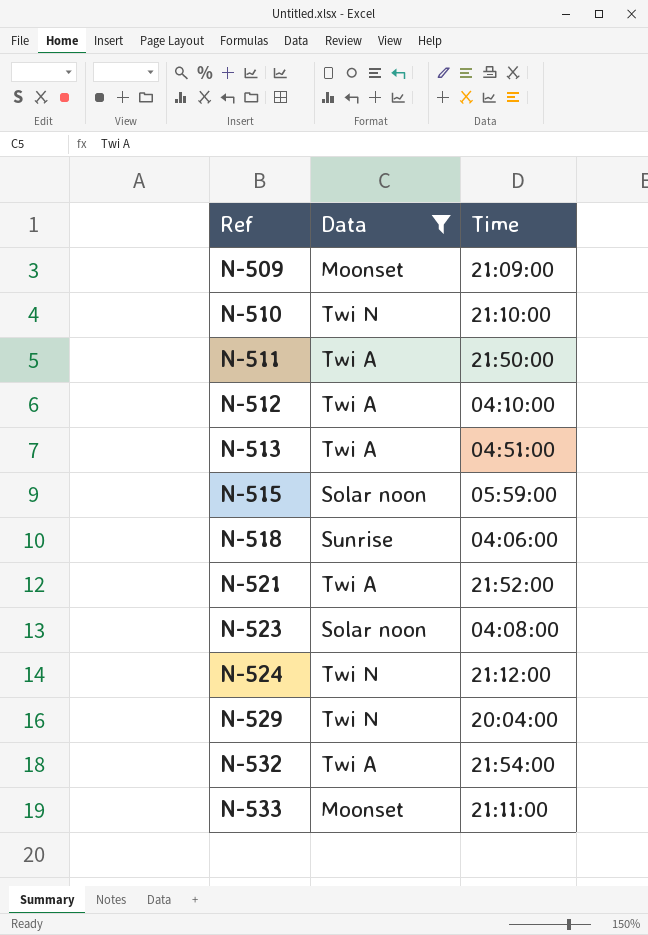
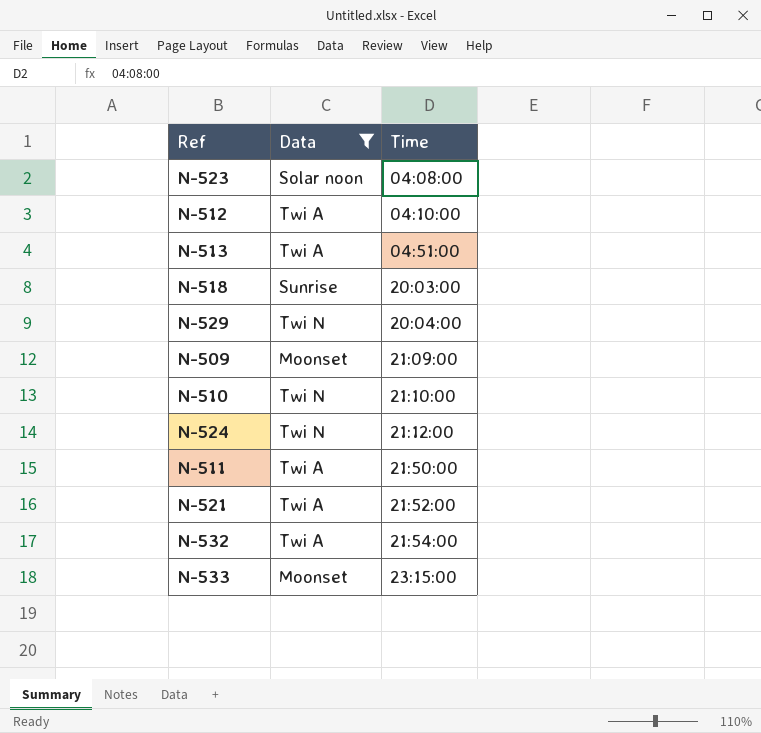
row order: Ref ascending -> Time ascending
row N-515: Solar noon | 05:59:00 -> none
N-518 | Time: 04:06:00 -> 20:03:00
N-533 | Time: 21:11:00 -> 23:15:00

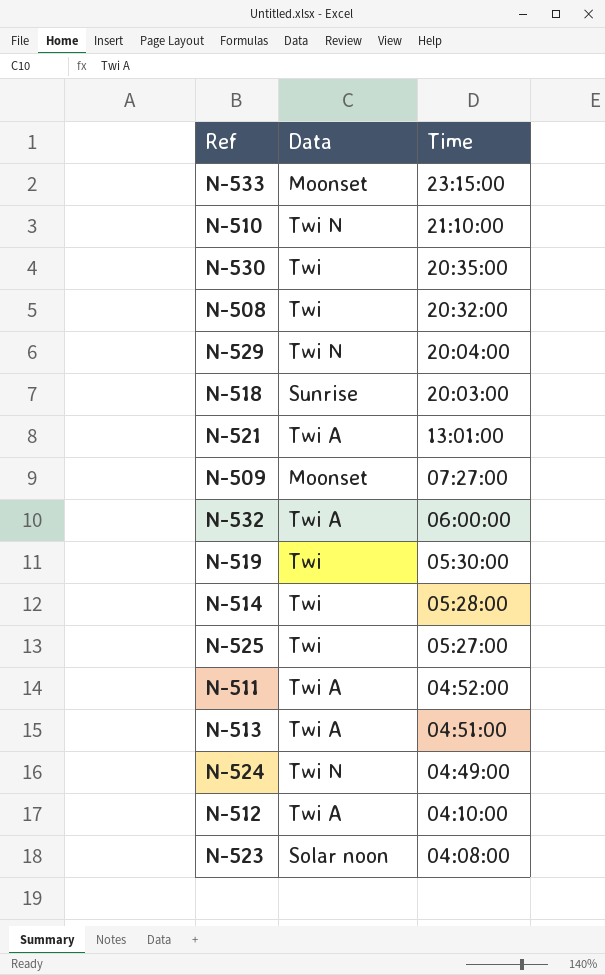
filter: Data != Twi -> none
row order: Time ascending -> Time descending
N-521 | Time: 21:52:00 -> 13:01:00
N-509 | Time: 21:09:00 -> 07:27:00
N-532 | Time: 21:54:00 -> 06:00:00
N-511 | Time: 21:50:00 -> 04:52:00
N-524 | Time: 21:12:00 -> 04:49:00

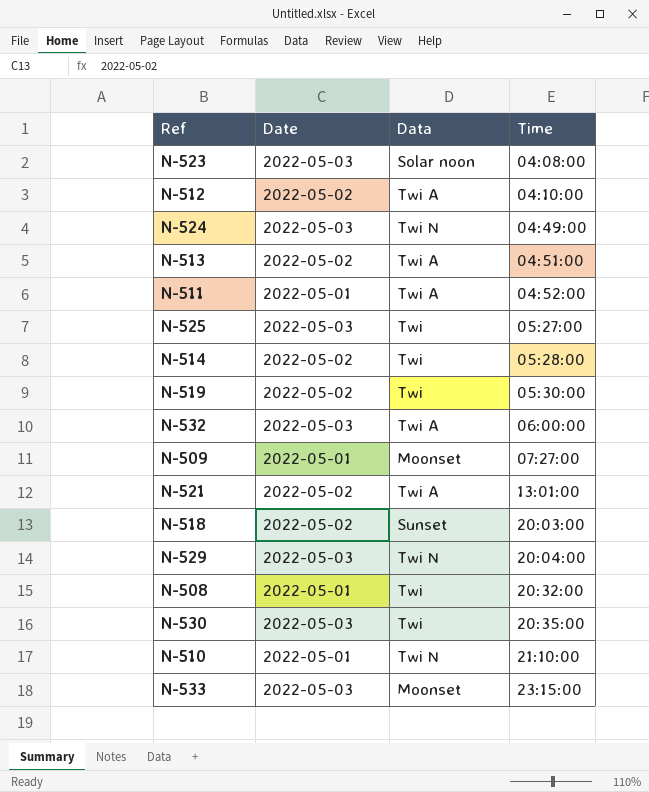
row order: Time descending -> Time ascending
column Date | position: none -> 2
N-518 | Data: Sunrise -> Sunset

